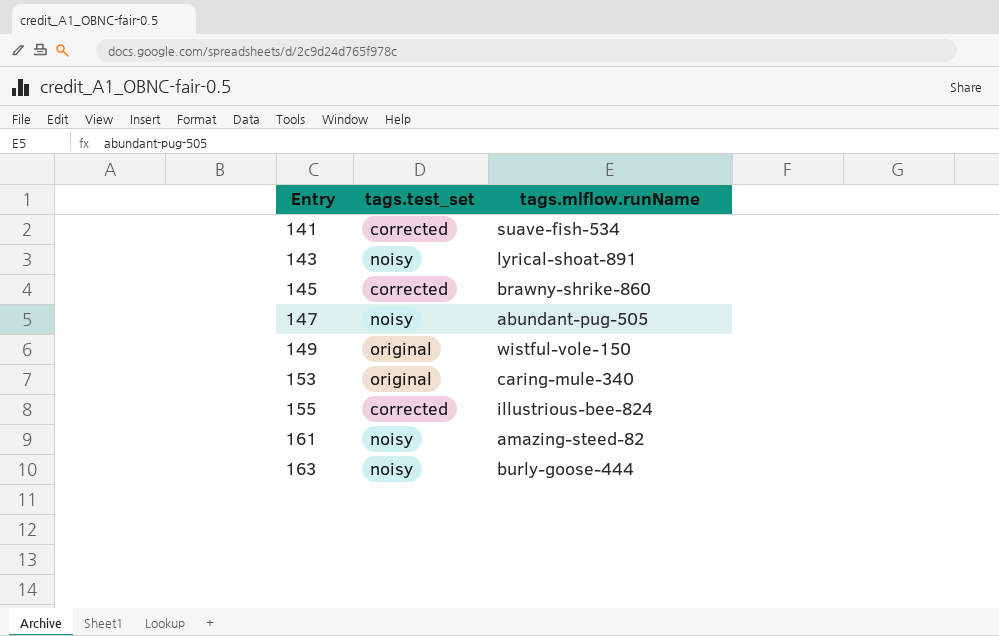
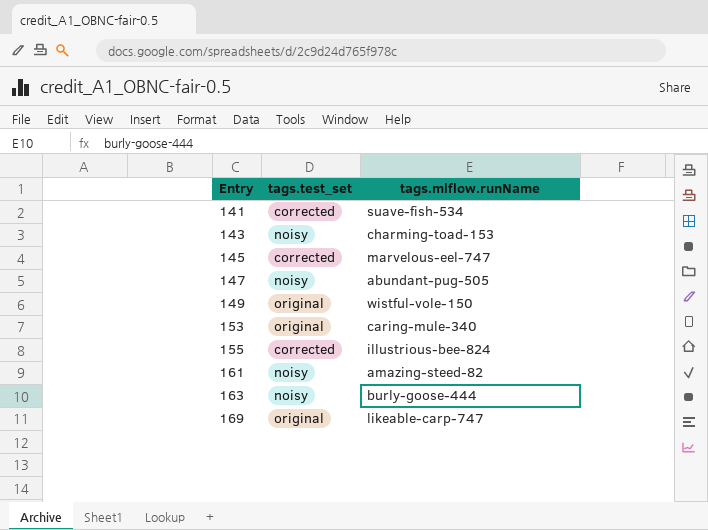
143 | tags.mlflow.runName: lyrical-shoat-891 -> charming-toad-153
145 | tags.mlflow.runName: brawny-shrike-860 -> marvelous-eel-747
row 169: none -> original | likeable-carp-747

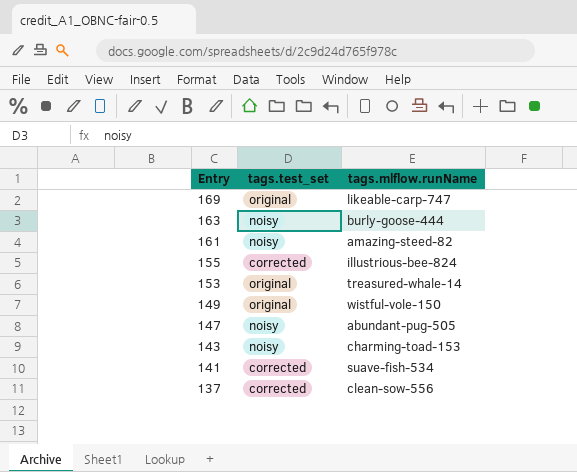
row order: Entry ascending -> Entry descending
row 145: corrected | marvelous-eel-747 -> none
153 | tags.mlflow.runName: caring-mule-340 -> treasured-whale-14
row 137: none -> corrected | clean-sow-556

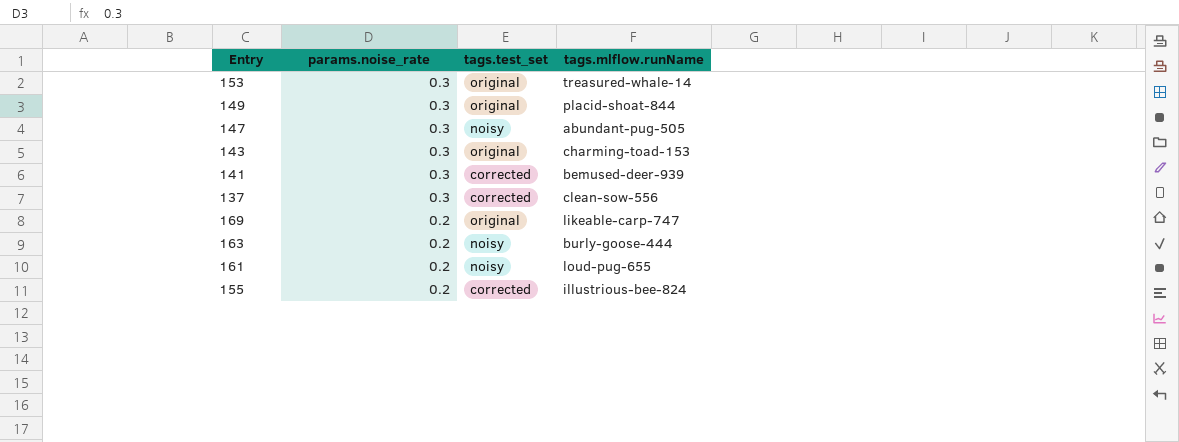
row order: Entry descending -> params.noise_rate descending
column params.noise_rate | position: none -> 2
149 | tags.mlflow.runName: wistful-vole-150 -> placid-shoat-844
143 | tags.test_set: noisy -> original
141 | tags.mlflow.runName: suave-fish-534 -> bemused-deer-939
161 | tags.mlflow.runName: amazing-steed-82 -> loud-pug-655

